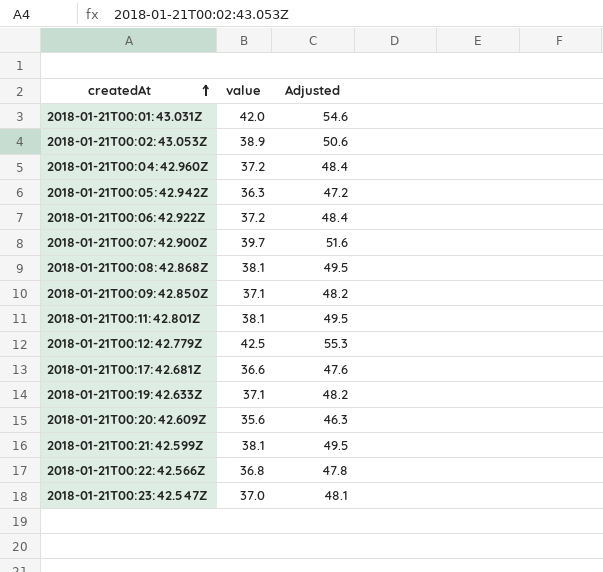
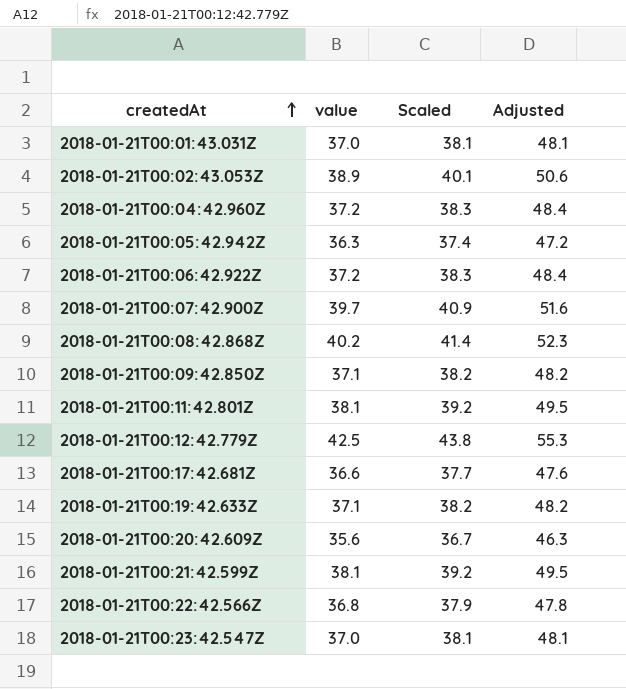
column Scaled | formula: none -> [value] * 1.03
2018-01-21T00:01:43.031Z | value: 42.0 -> 37.0
2018-01-21T00:01:43.031Z | Adjusted: 54.6 -> 48.1
2018-01-21T00:08:42.868Z | value: 38.1 -> 40.2
2018-01-21T00:08:42.868Z | Adjusted: 49.5 -> 52.3

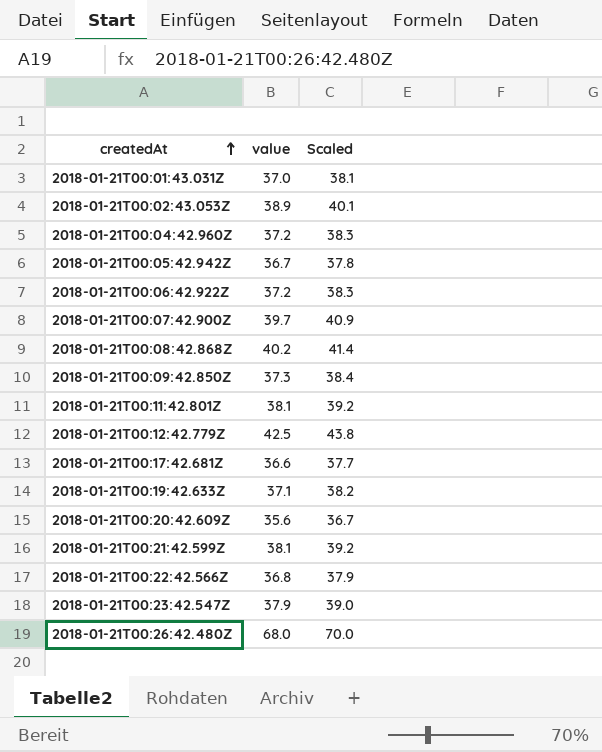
column Adjusted | formula: [value] * 1.3 -> none
2018-01-21T00:05:42.942Z | value: 36.3 -> 36.7
2018-01-21T00:05:42.942Z | Scaled: 37.4 -> 37.8
2018-01-21T00:09:42.850Z | value: 37.1 -> 37.3
2018-01-21T00:09:42.850Z | Scaled: 38.2 -> 38.4
2018-01-21T00:23:42.547Z | value: 37.0 -> 37.9
2018-01-21T00:23:42.547Z | Scaled: 38.1 -> 39.0
row 2018-01-21T00:26:42.480Z: none -> 68.0 | 70.0

